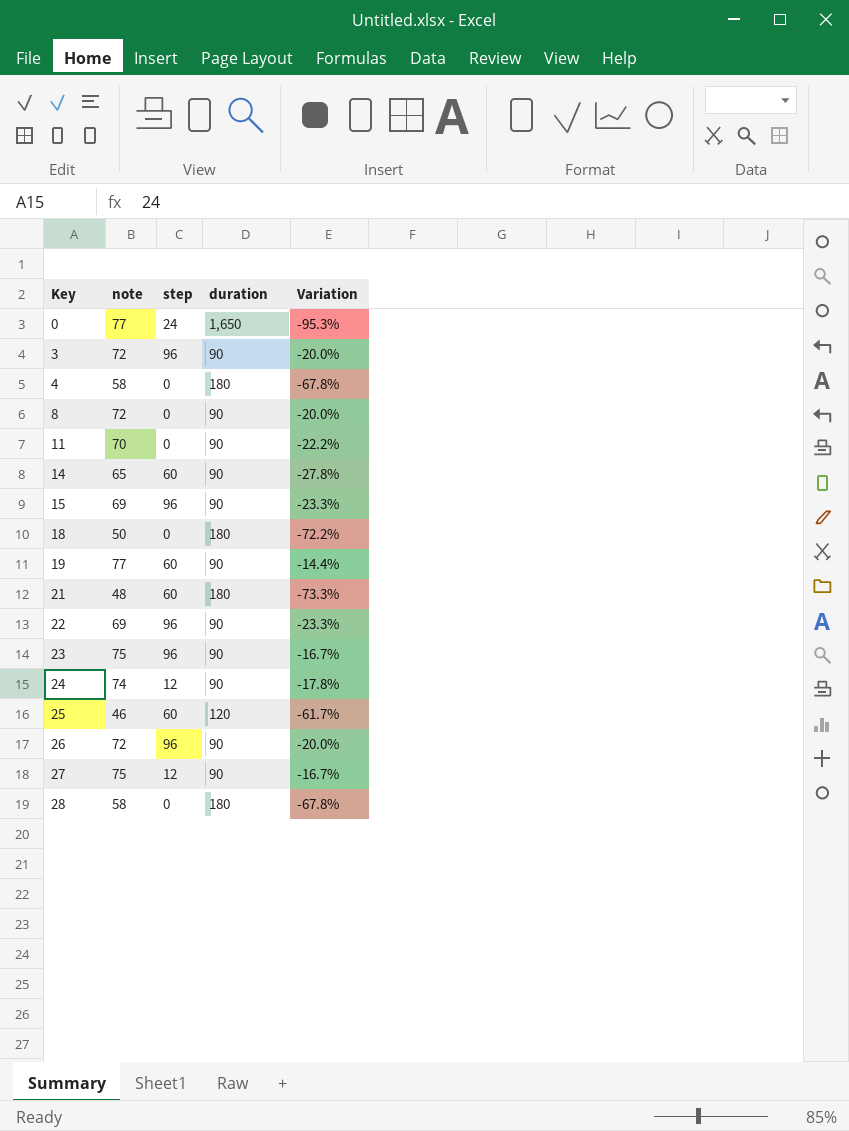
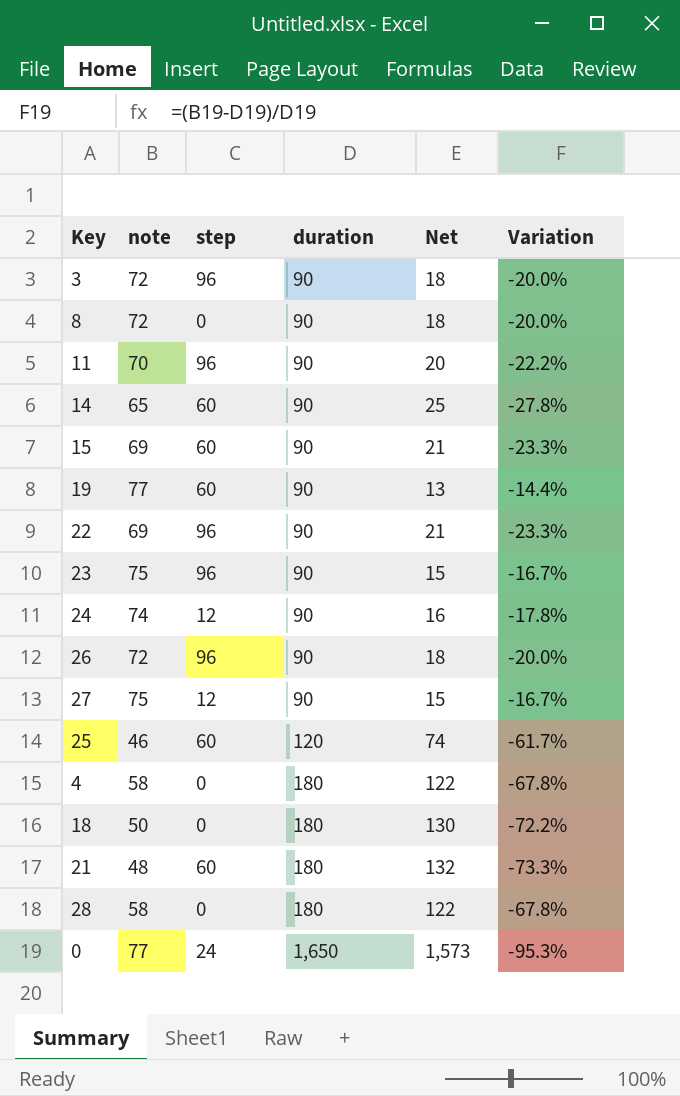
row order: Key ascending -> duration ascending
column Net | formula: none -> [duration] - [note]
11 | step: 0 -> 96
15 | step: 96 -> 60

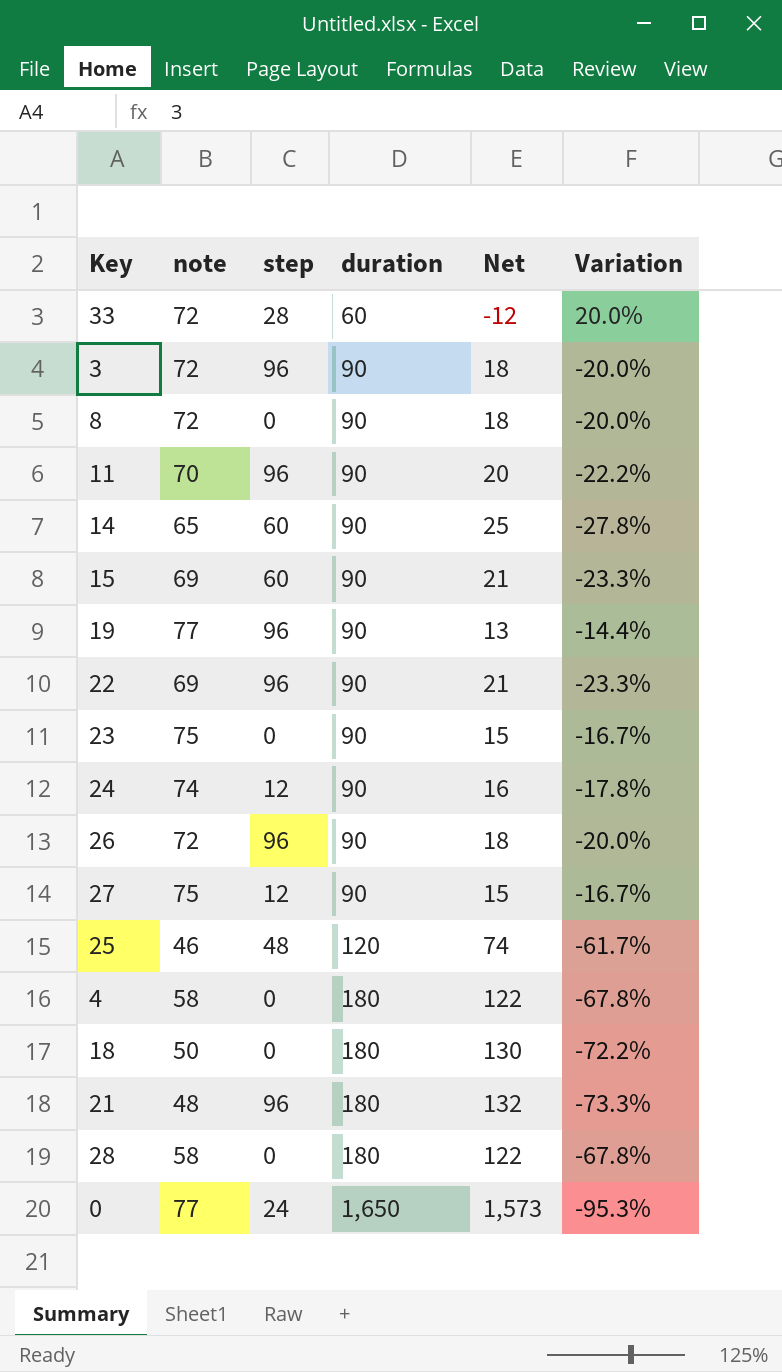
row 33: none -> 72 | 28 | 60 | -12 | 20.0%
19 | step: 60 -> 96
23 | step: 96 -> 0
25 | step: 60 -> 48
21 | step: 60 -> 96

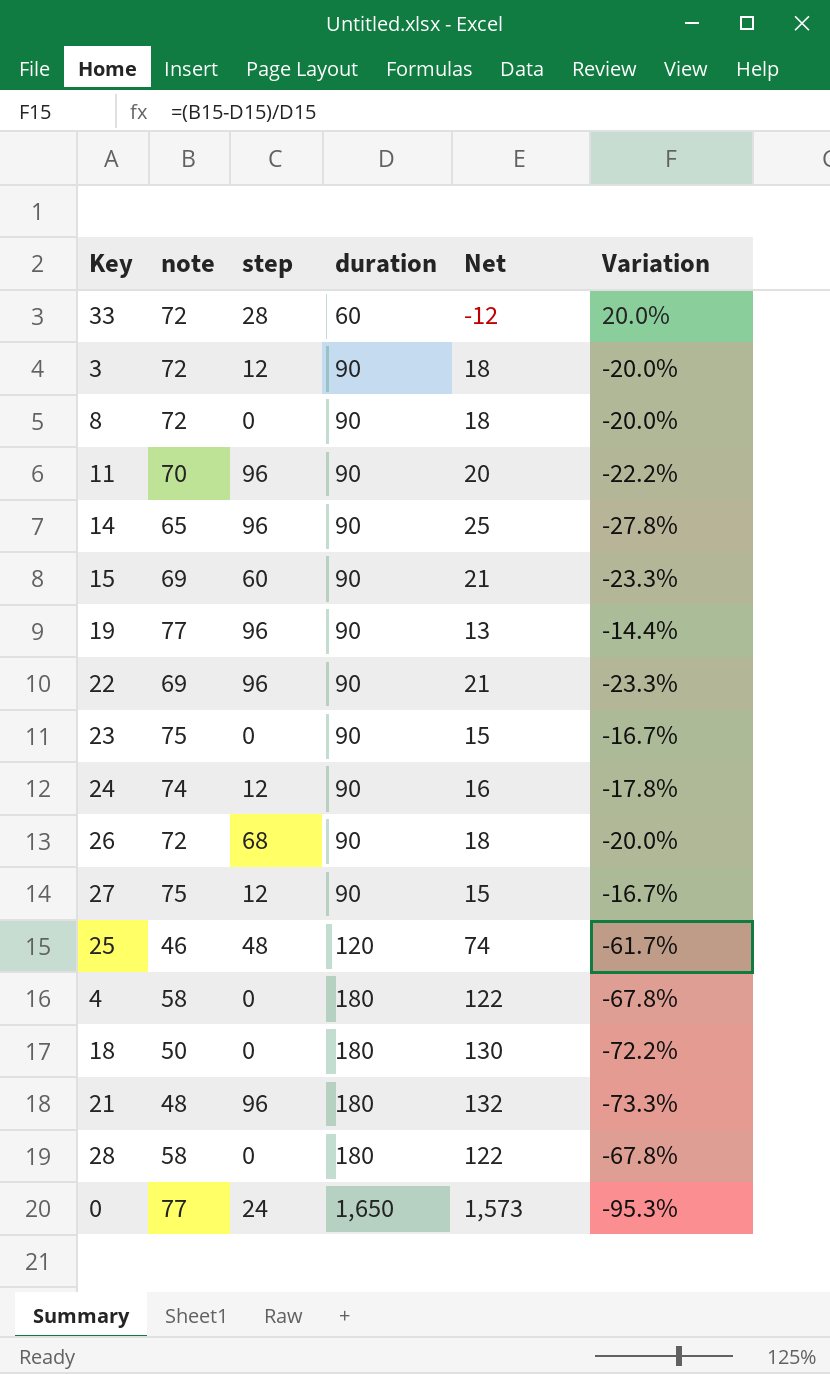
3 | step: 96 -> 12
14 | step: 60 -> 96
26 | step: 96 -> 68

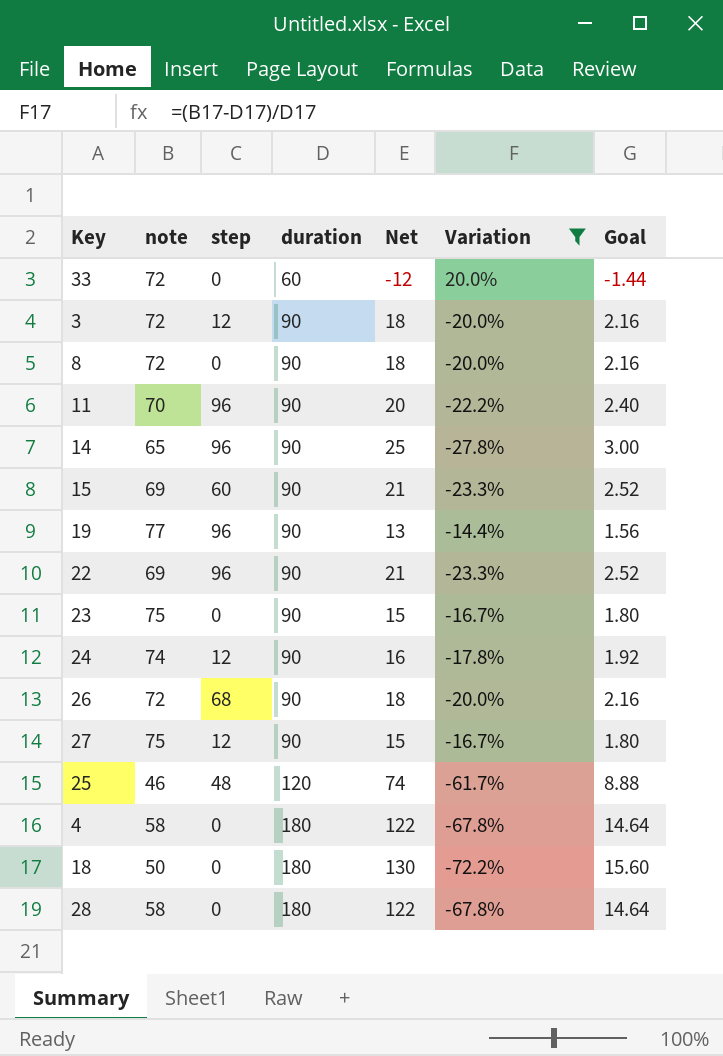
filter: none -> Variation >= -72.2%
column Goal | formula: none -> [Net] * 0.12
33 | step: 28 -> 0

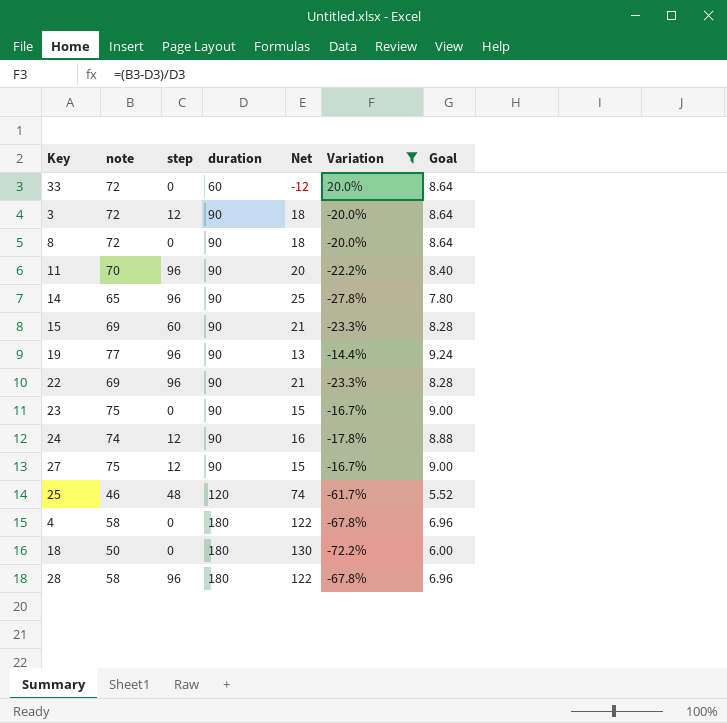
column Goal | formula: [Net] * 0.12 -> [note] * 0.12
row 26: 72 | 68 | 90 | 18 | -20.0% | 2.16 -> none
28 | step: 0 -> 96

